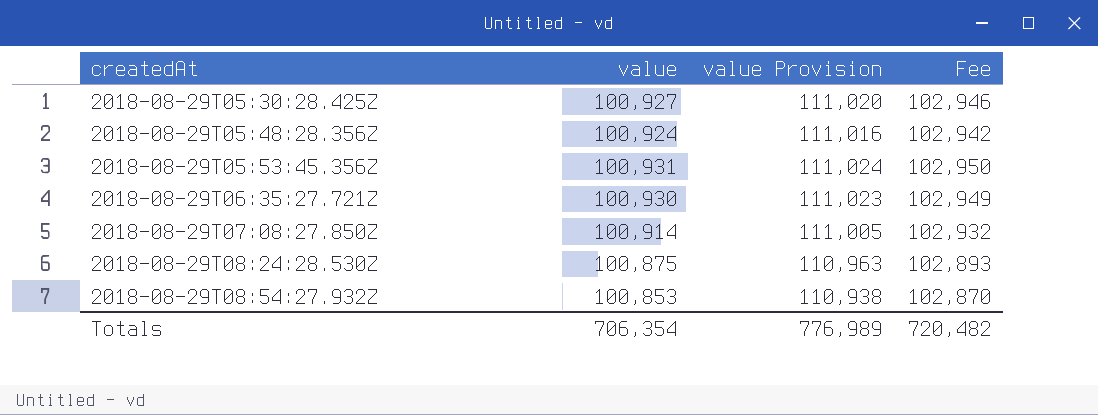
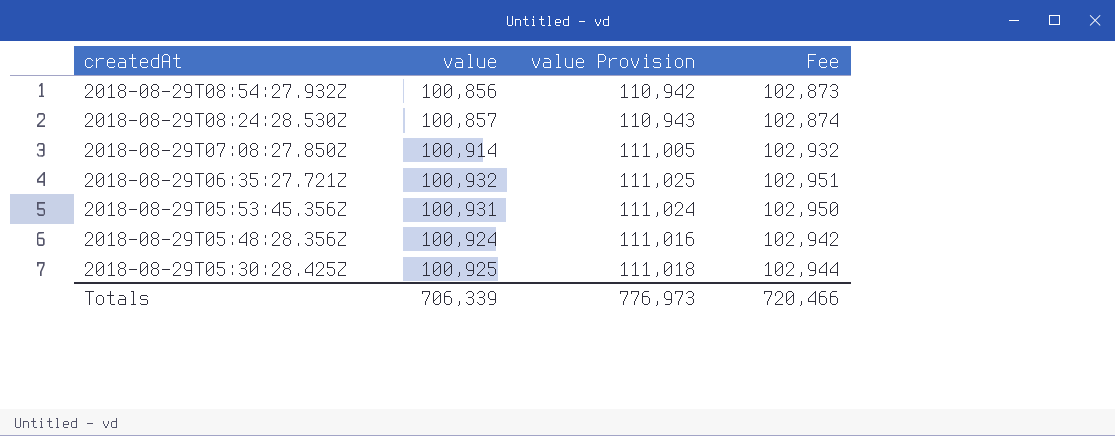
row order: createdAt ascending -> createdAt descending
2018-08-29T08:54:27.932Z | value: 100,853 -> 100,856
2018-08-29T08:54:27.932Z | value Provision: 110,938 -> 110,942
2018-08-29T08:54:27.932Z | Fee: 102,870 -> 102,873
2018-08-29T08:24:28.530Z | value: 100,875 -> 100,857
2018-08-29T08:24:28.530Z | value Provision: 110,963 -> 110,943
2018-08-29T08:24:28.530Z | Fee: 102,893 -> 102,874
2018-08-29T06:35:27.721Z | value: 100,930 -> 100,932
2018-08-29T06:35:27.721Z | value Provision: 111,023 -> 111,025
2018-08-29T06:35:27.721Z | Fee: 102,949 -> 102,951
2018-08-29T05:30:28.425Z | value: 100,927 -> 100,925
2018-08-29T05:30:28.425Z | value Provision: 111,020 -> 111,018
2018-08-29T05:30:28.425Z | Fee: 102,946 -> 102,944
Totals | value: 706,354 -> 706,339
Totals | value Provision: 776,989 -> 776,973
Totals | Fee: 720,482 -> 720,466

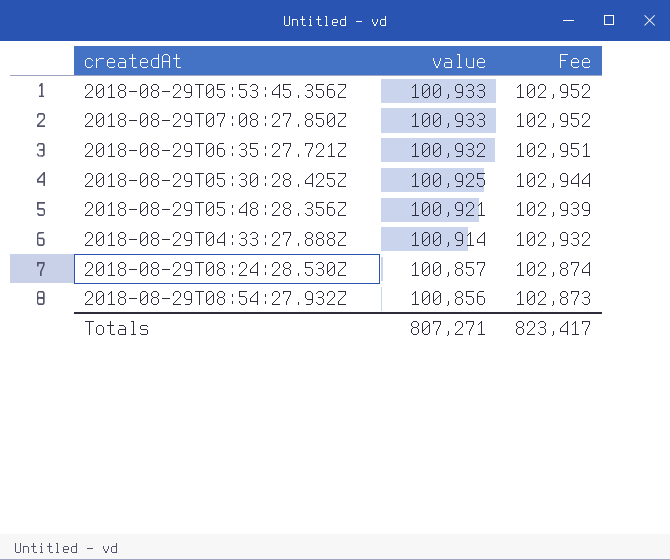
row order: createdAt descending -> value descending
column value Provision | formula: [value] * 1.1 -> none
2018-08-29T05:53:45.356Z | value: 100,931 -> 100,933
2018-08-29T05:53:45.356Z | Fee: 102,950 -> 102,952
2018-08-29T07:08:27.850Z | value: 100,914 -> 100,933
2018-08-29T07:08:27.850Z | Fee: 102,932 -> 102,952
2018-08-29T05:48:28.356Z | value: 100,924 -> 100,921
2018-08-29T05:48:28.356Z | Fee: 102,942 -> 102,939
row 2018-08-29T04:33:27.888Z: none -> 100,914 | 102,932
Totals | value: 706,339 -> 807,271
Totals | Fee: 720,466 -> 823,417

